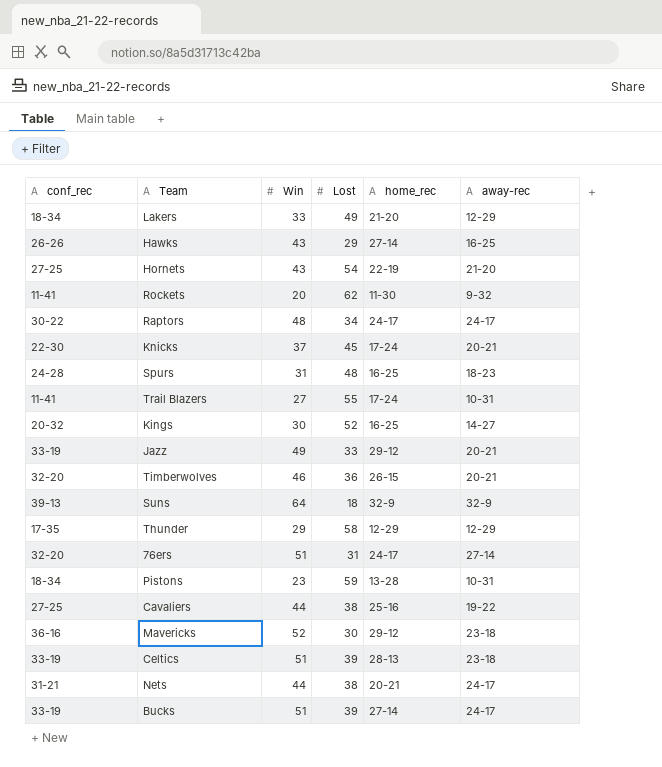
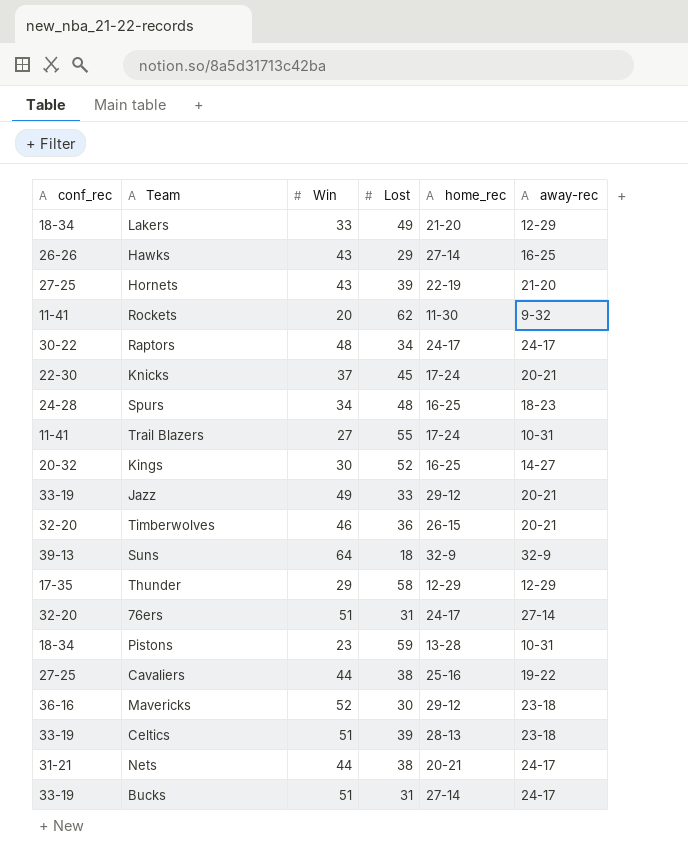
Hornets | Lost: 54 -> 39
Spurs | Win: 31 -> 34
Bucks | Lost: 39 -> 31

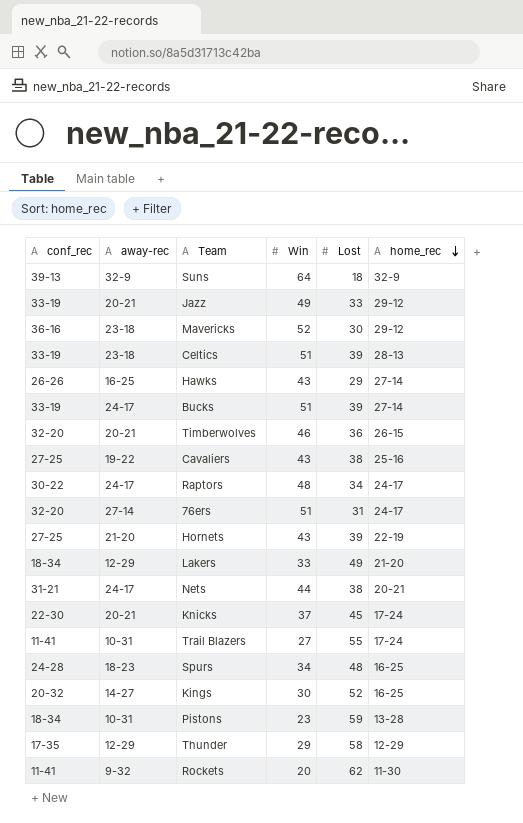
row order: none -> home_rec descending
column away-rec | position: 6 -> 2
Bucks | Lost: 31 -> 39
Cavaliers | Win: 44 -> 43

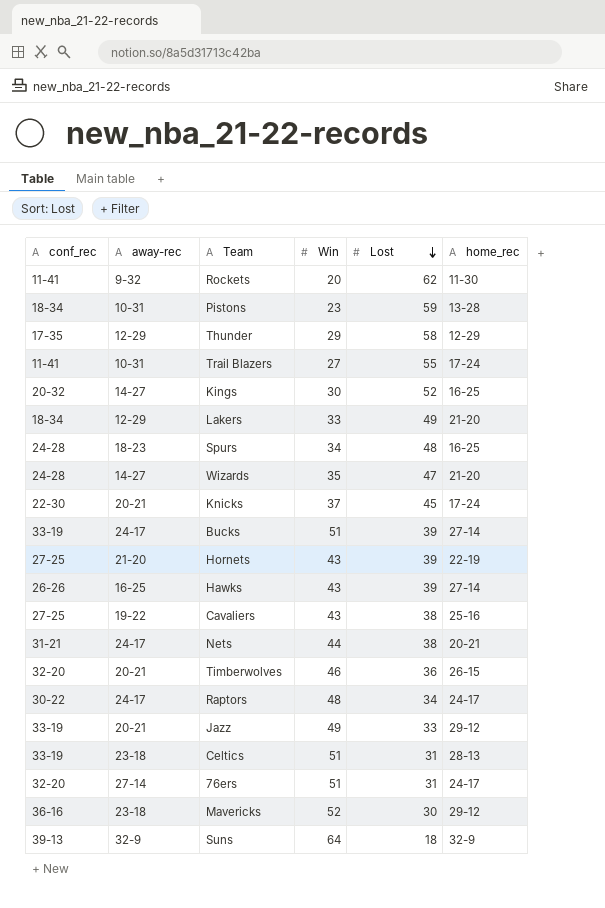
row order: home_rec descending -> Lost descending
row Wizards: none -> 24-28 | 14-27 | 35 | 47 | 21-20
Hawks | Lost: 29 -> 39
Celtics | Lost: 39 -> 31

